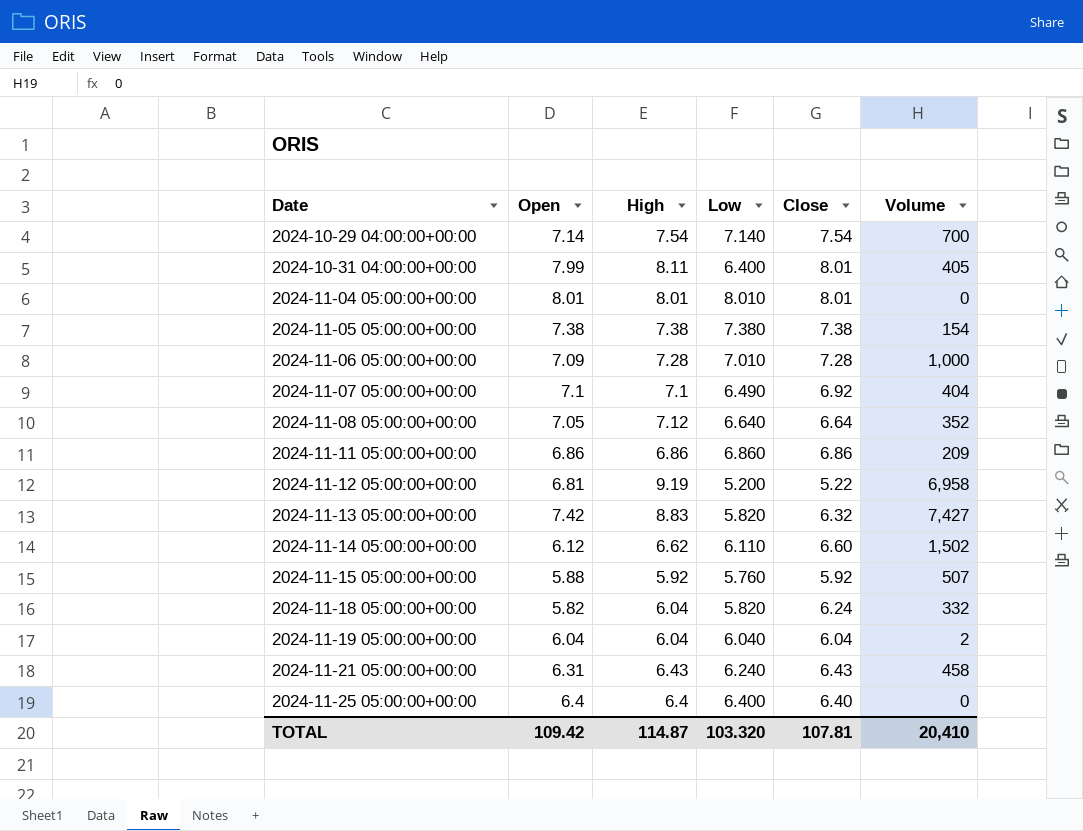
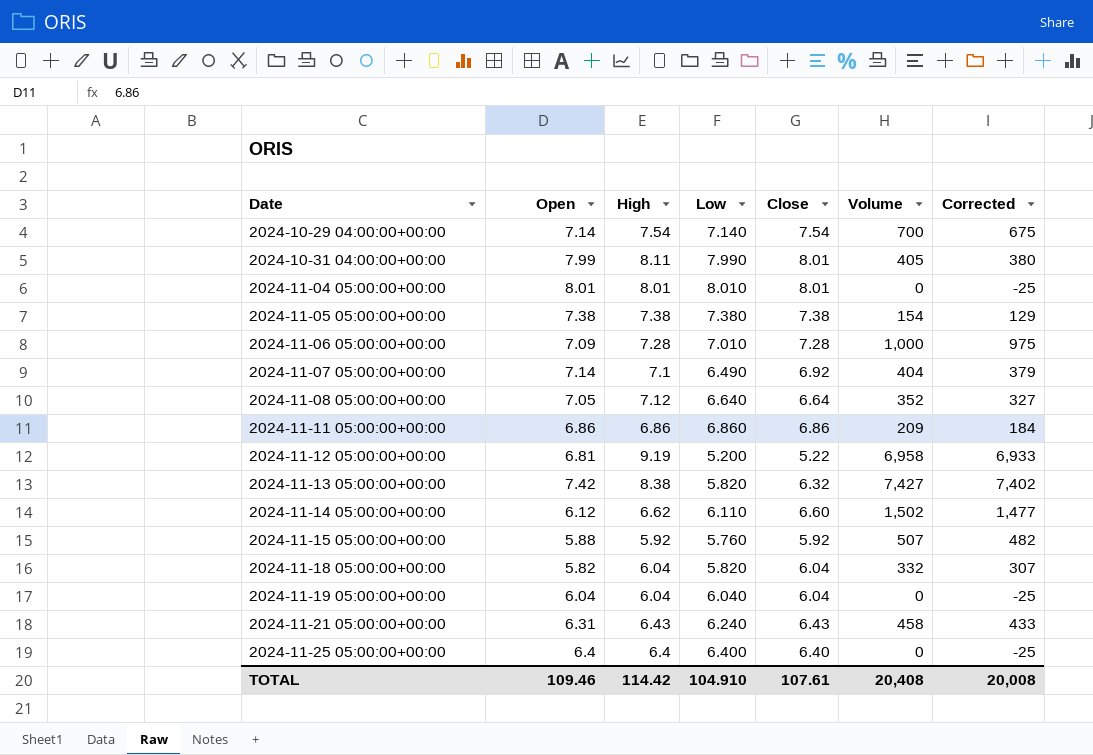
column Corrected | formula: none -> [Volume] - 25
2024-10-31 04:00:00+00:00 | Low: 6.400 -> 7.990
2024-11-07 05:00:00+00:00 | Open: 7.1 -> 7.14
2024-11-13 05:00:00+00:00 | High: 8.83 -> 8.38
2024-11-18 05:00:00+00:00 | Close: 6.24 -> 6.04
2024-11-19 05:00:00+00:00 | Volume: 2 -> 0
TOTAL | Open: 109.42 -> 109.46
TOTAL | High: 114.87 -> 114.42
TOTAL | Low: 103.320 -> 104.910
TOTAL | Close: 107.81 -> 107.61
TOTAL | Volume: 20,410 -> 20,408

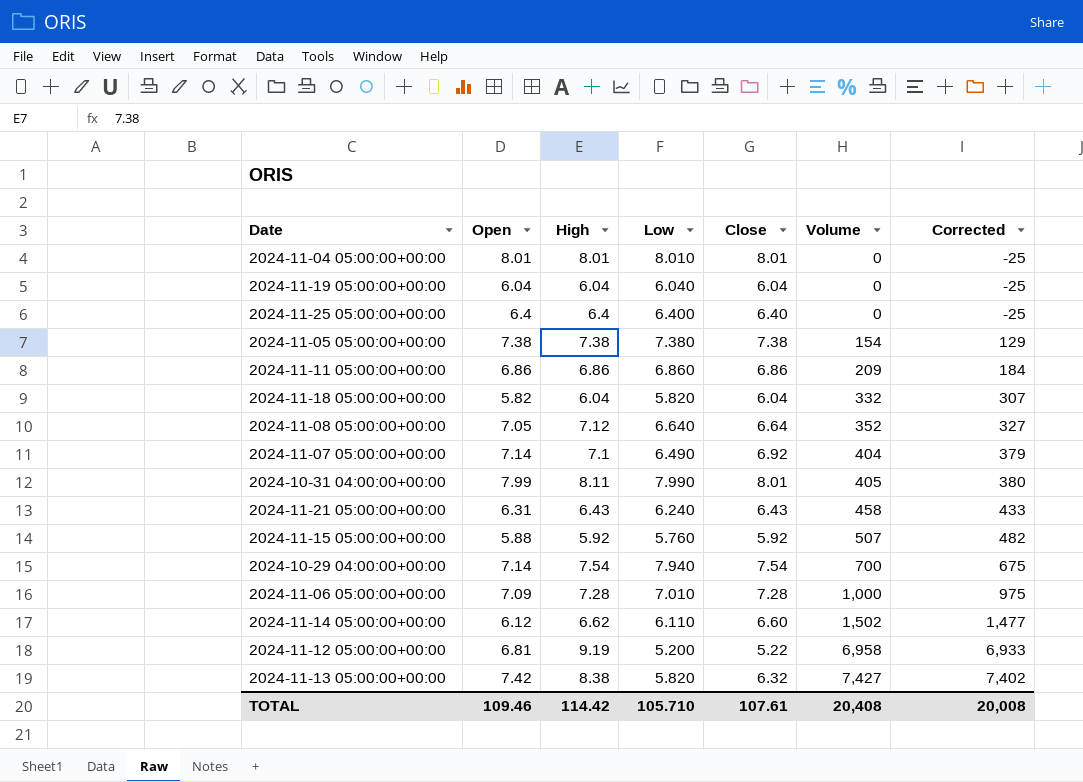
row order: Date ascending -> Volume ascending
2024-10-29 04:00:00+00:00 | Low: 7.140 -> 7.940
TOTAL | Low: 104.910 -> 105.710

